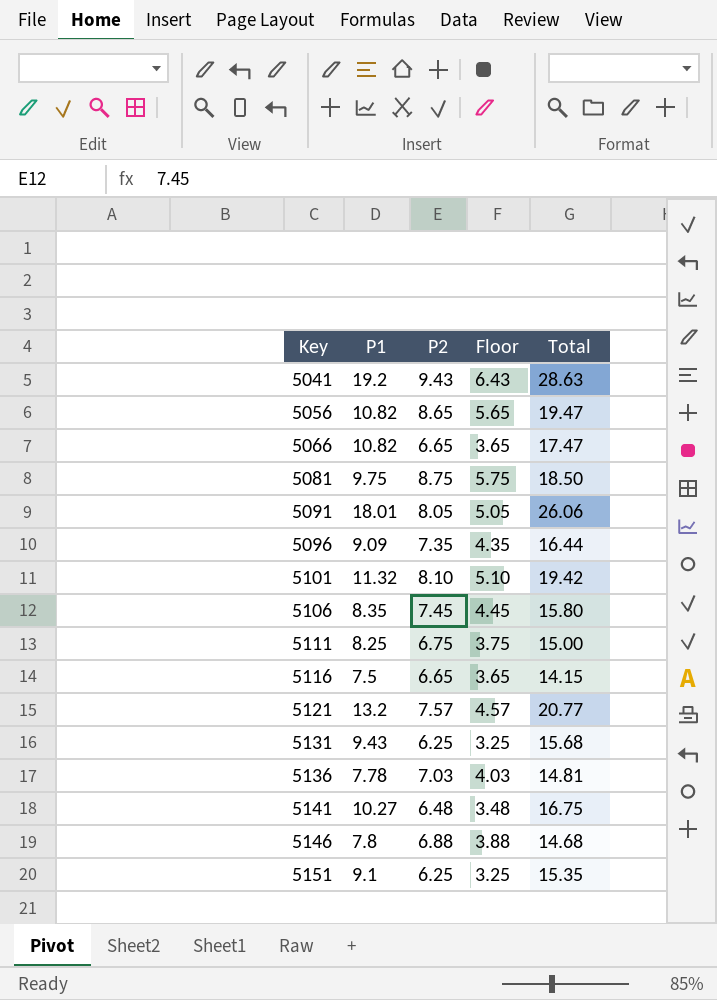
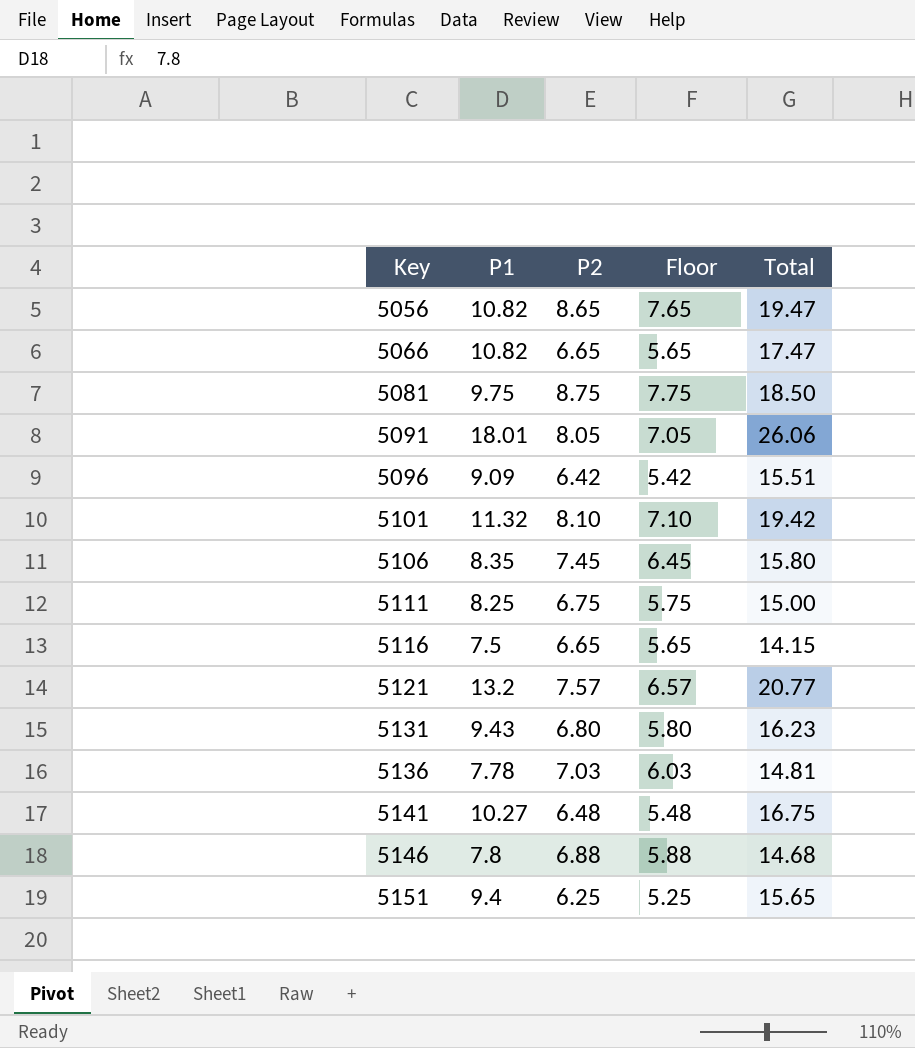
column Floor | formula: [P2] - 3 -> [P2] - 1
row 5041: 19.2 | 9.43 | 6.43 | 28.63 -> none
5096 | P2: 7.35 -> 6.42
5096 | Total: 16.44 -> 15.51
5131 | P2: 6.25 -> 6.80
5131 | Total: 15.68 -> 16.23
5151 | P1: 9.1 -> 9.4
5151 | Total: 15.35 -> 15.65

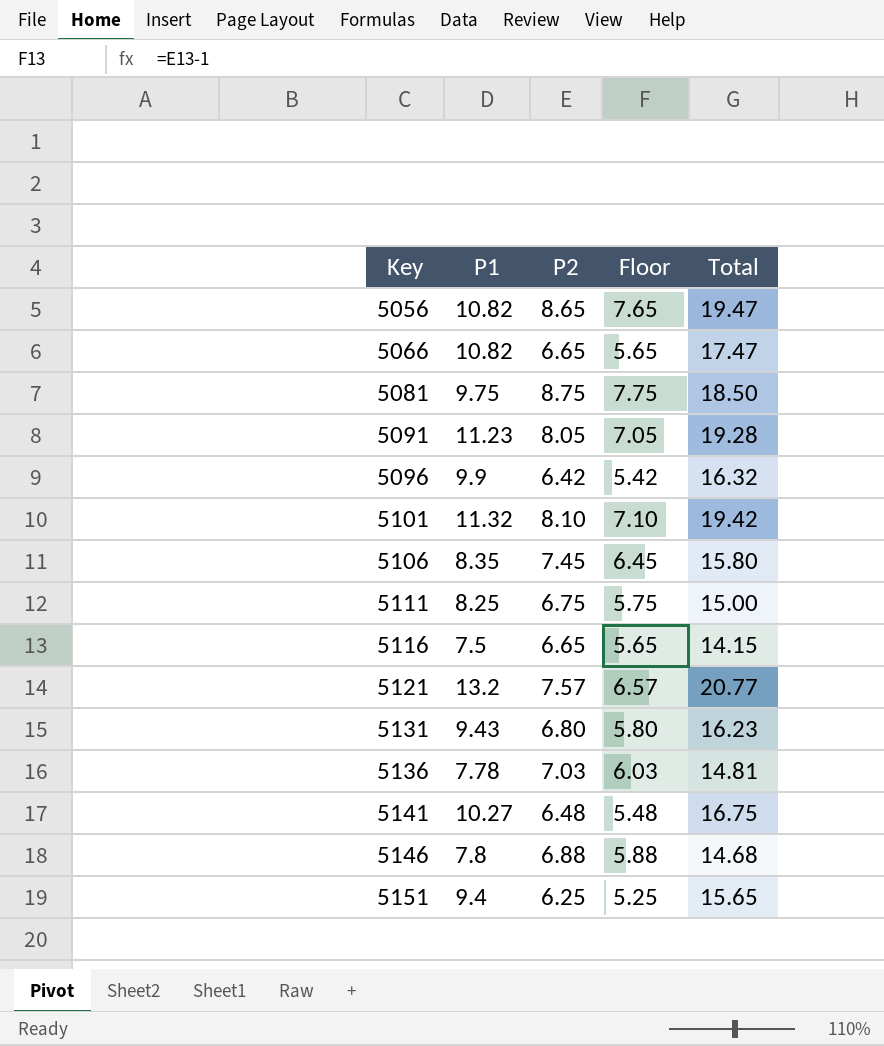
5091 | P1: 18.01 -> 11.23
5091 | Total: 26.06 -> 19.28
5096 | P1: 9.09 -> 9.9
5096 | Total: 15.51 -> 16.32

